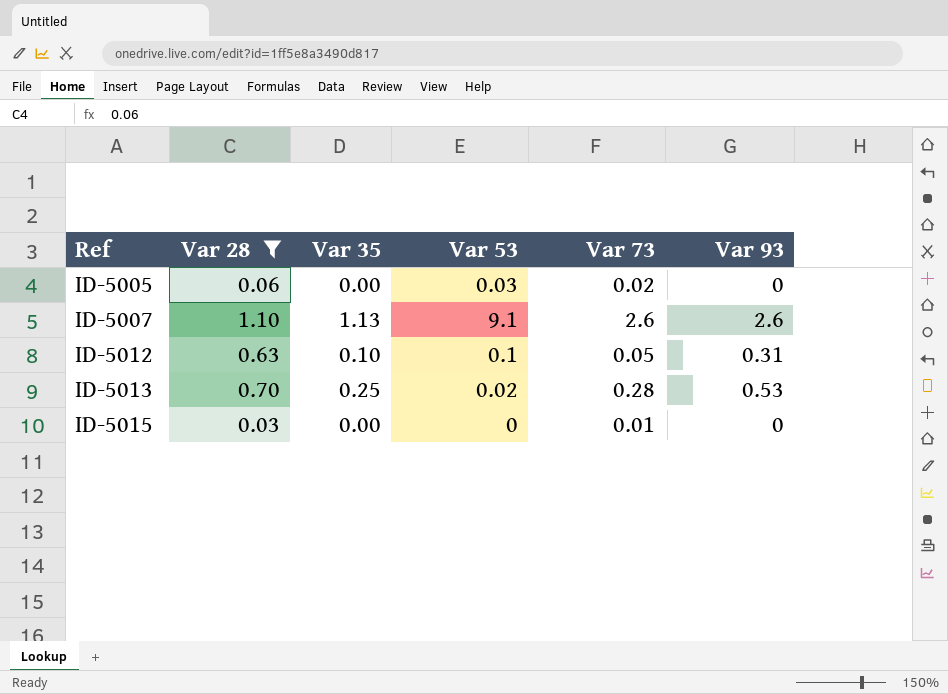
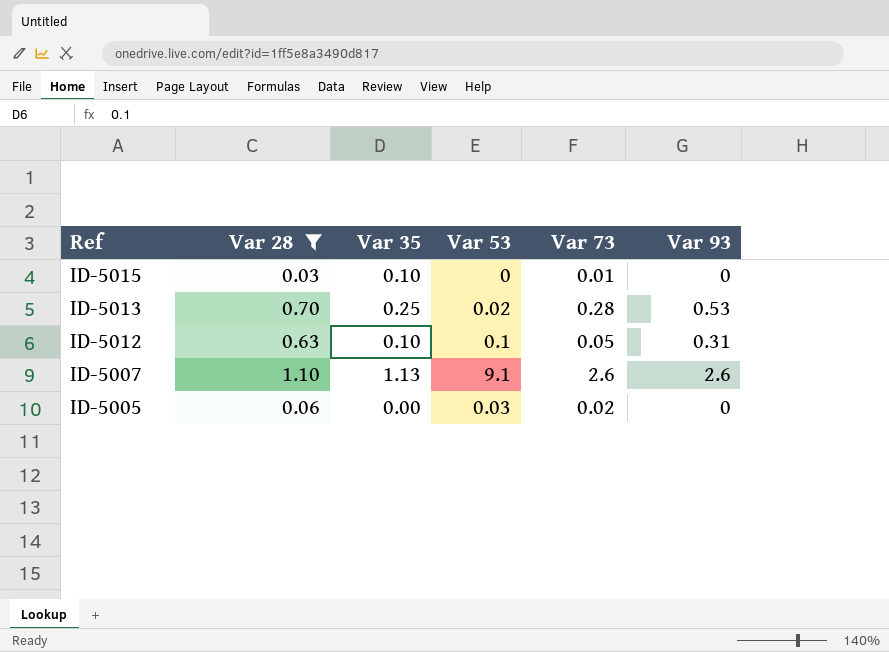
row order: Ref ascending -> Ref descending
ID-5015 | Var 35: 0.00 -> 0.10

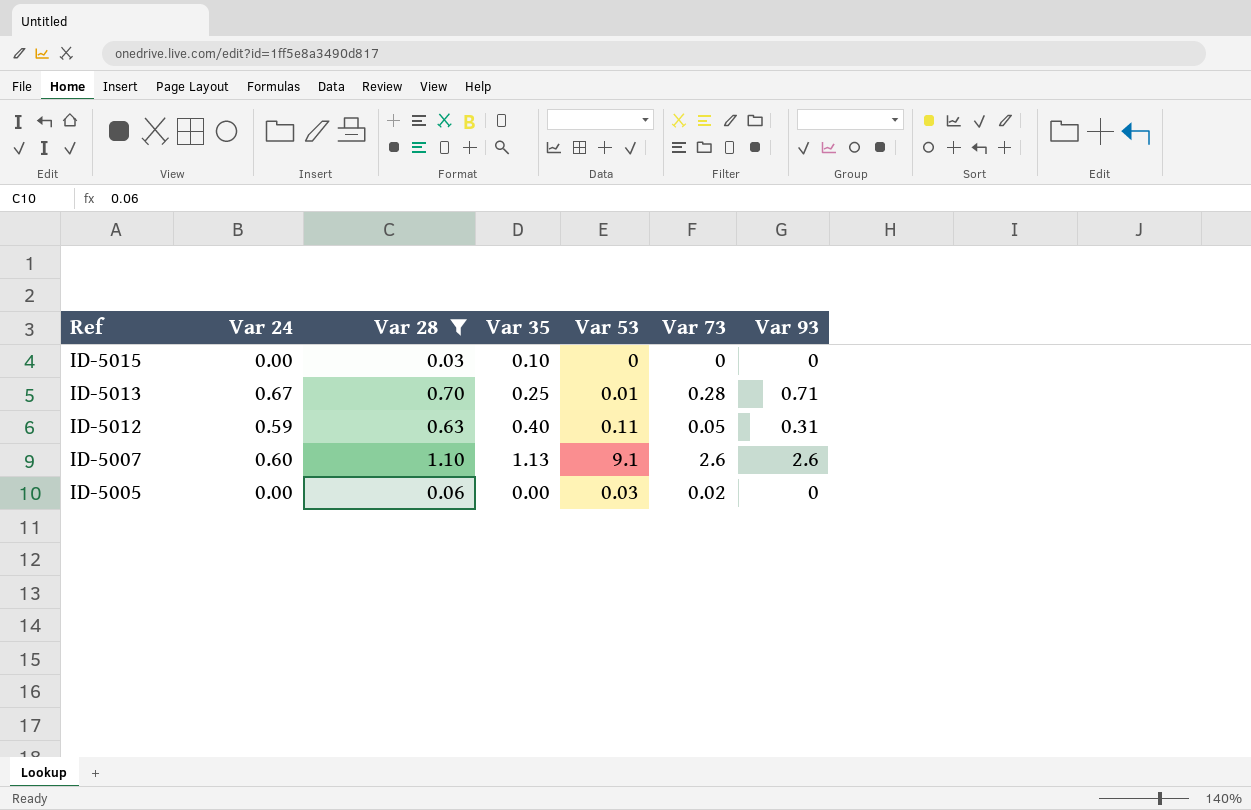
column Var 24 | position: none -> 2
ID-5015 | Var 73: 0.01 -> 0
ID-5013 | Var 53: 0.02 -> 0.01
ID-5013 | Var 93: 0.53 -> 0.71
ID-5012 | Var 35: 0.10 -> 0.40
ID-5012 | Var 53: 0.1 -> 0.11

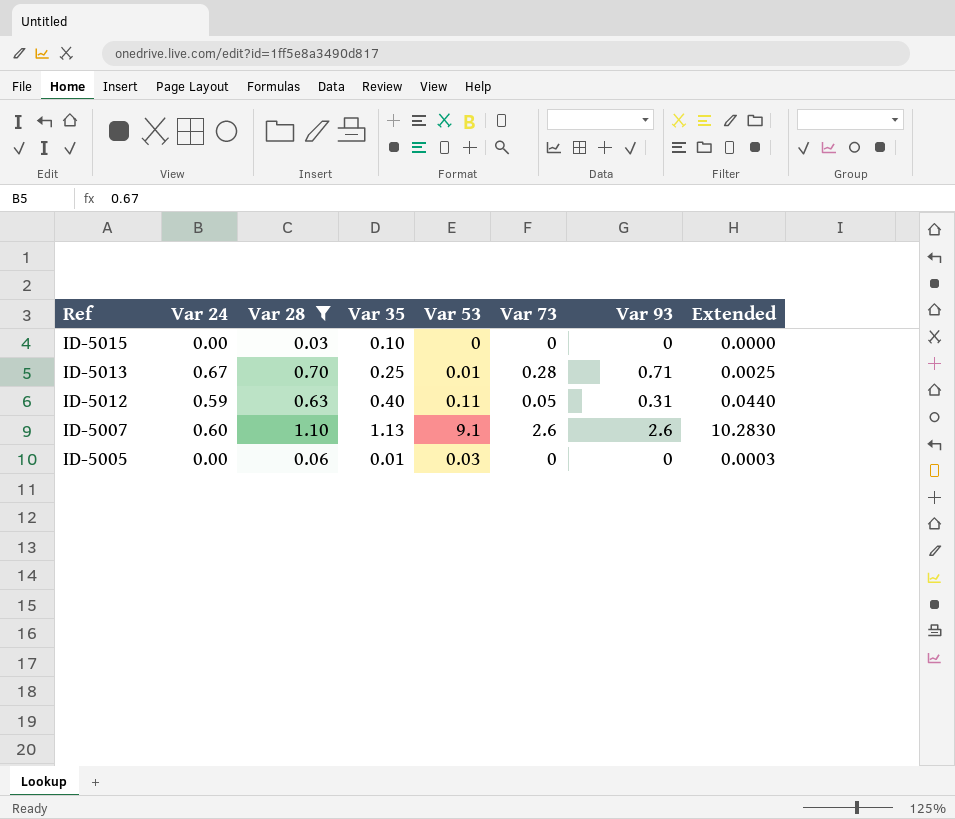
column Extended | formula: none -> [Var 35] * [Var 53]
ID-5005 | Var 35: 0.00 -> 0.01
ID-5005 | Var 73: 0.02 -> 0

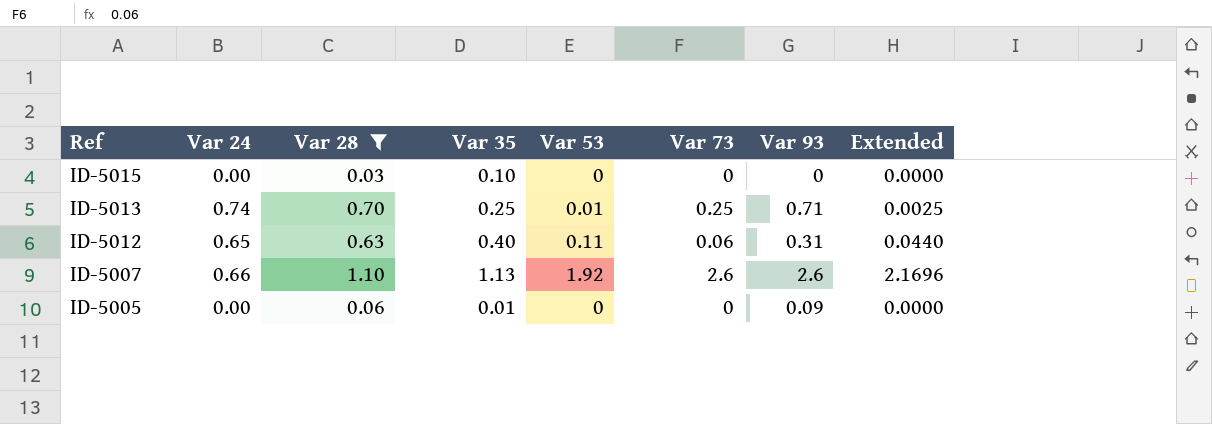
ID-5013 | Var 24: 0.67 -> 0.74
ID-5013 | Var 73: 0.28 -> 0.25
ID-5012 | Var 24: 0.59 -> 0.65
ID-5012 | Var 73: 0.05 -> 0.06
ID-5007 | Var 24: 0.60 -> 0.66
ID-5007 | Var 53: 9.1 -> 1.92
ID-5007 | Extended: 10.2830 -> 2.1696
ID-5005 | Var 53: 0.03 -> 0
ID-5005 | Var 93: 0 -> 0.09
ID-5005 | Extended: 0.0003 -> 0.0000

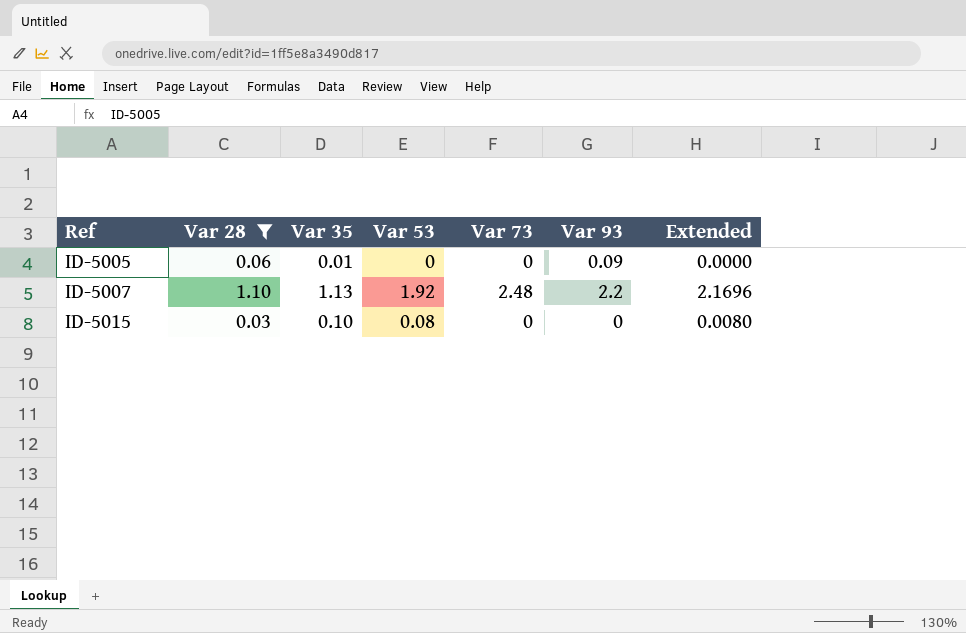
row order: Ref descending -> Ref ascending
column Var 24 | position: 2 -> none
row ID-5013: 0.74 | 0.70 | 0.25 | 0.01 | 0.25 | 0.71 | 0.0025 -> none
row ID-5012: 0.65 | 0.63 | 0.40 | 0.11 | 0.06 | 0.31 | 0.0440 -> none
ID-5007 | Var 73: 2.6 -> 2.48
ID-5007 | Var 93: 2.6 -> 2.2
ID-5015 | Var 53: 0 -> 0.08
ID-5015 | Extended: 0.0000 -> 0.0080

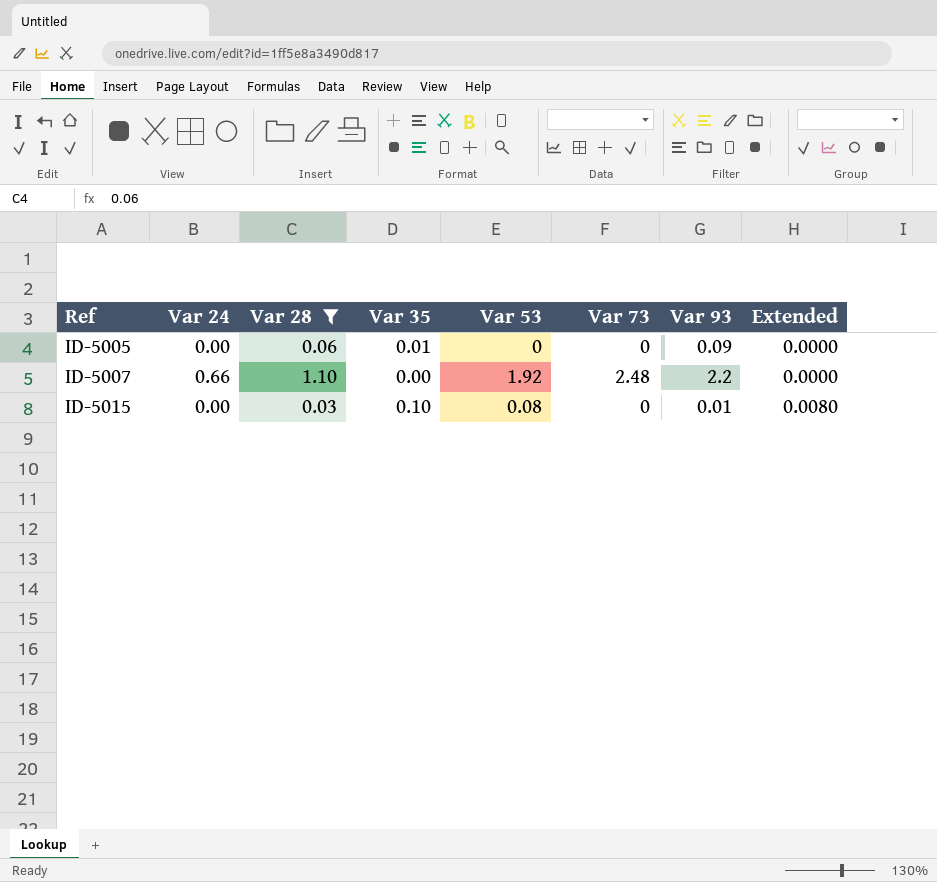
column Var 24 | position: none -> 2
ID-5007 | Var 35: 1.13 -> 0.00
ID-5007 | Extended: 2.1696 -> 0.0000
ID-5015 | Var 93: 0 -> 0.01

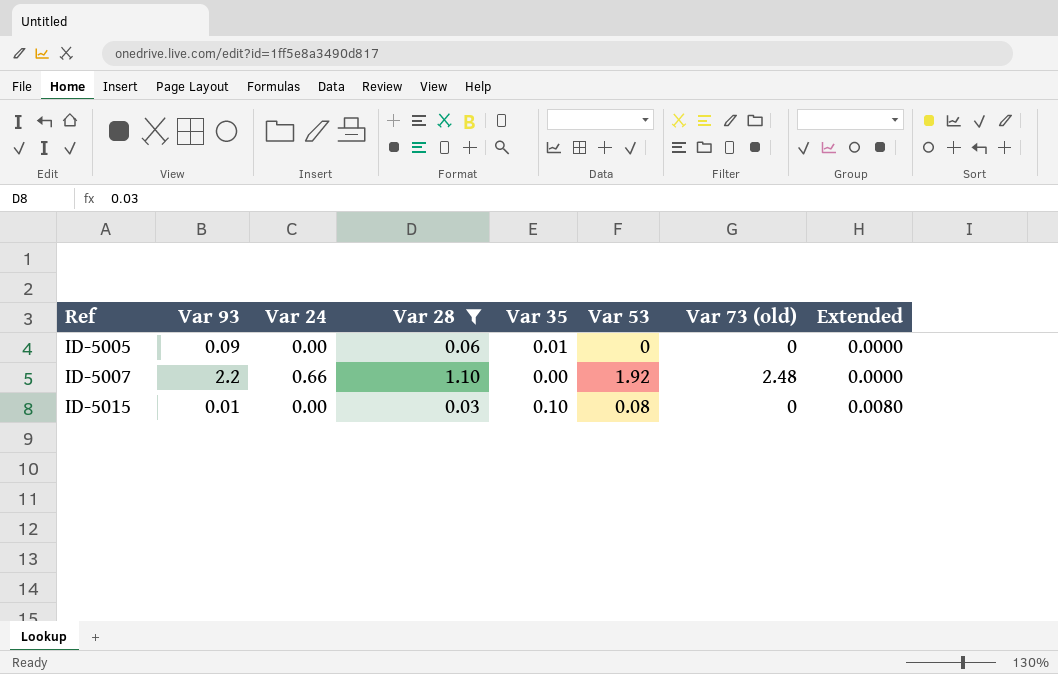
column Var 93 | position: 7 -> 2
column name: Var 73 -> Var 73 (old)

